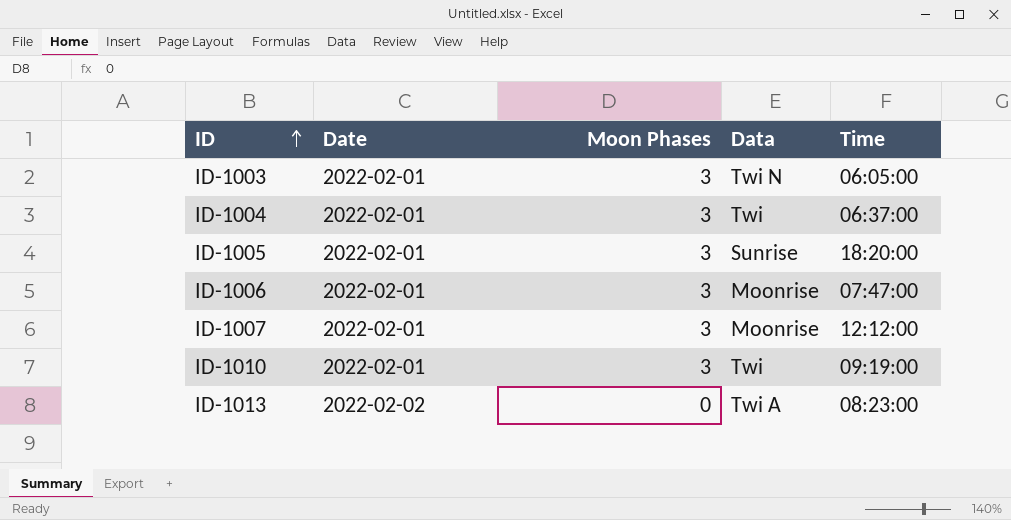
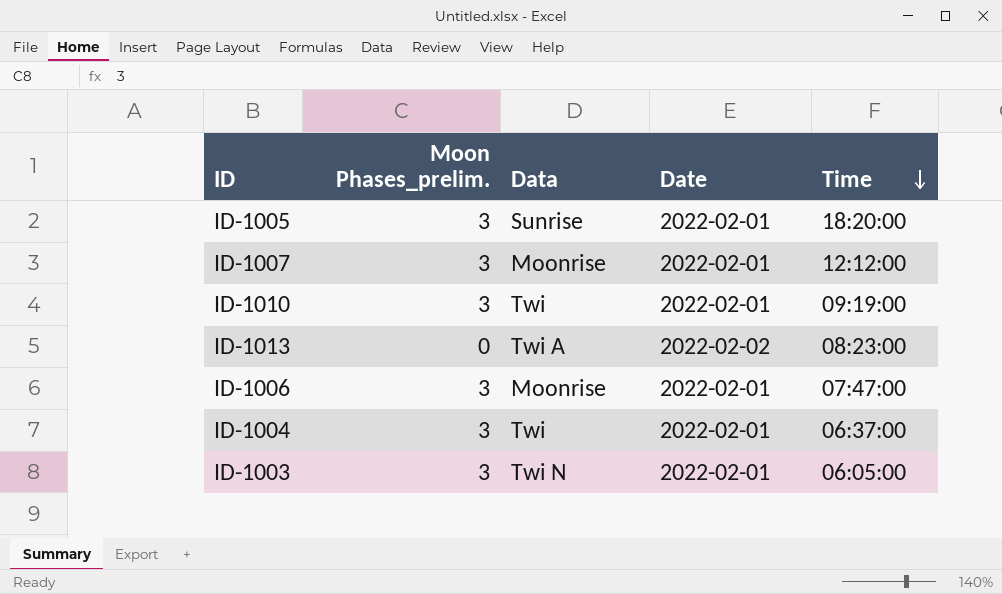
row order: ID ascending -> Time descending
column name: Moon Phases -> Moon Phases_prelim.
column Date | position: 2 -> 4

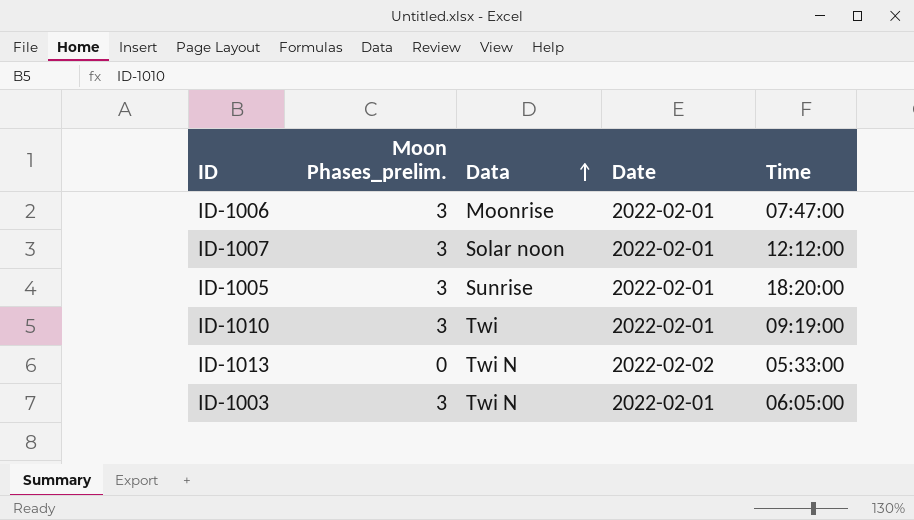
row order: Time descending -> Data ascending
row ID-1004: 3 | Twi | 2022-02-01 | 06:37:00 -> none
ID-1007 | Data: Moonrise -> Solar noon
ID-1013 | Data: Twi A -> Twi N
ID-1013 | Time: 08:23:00 -> 05:33:00

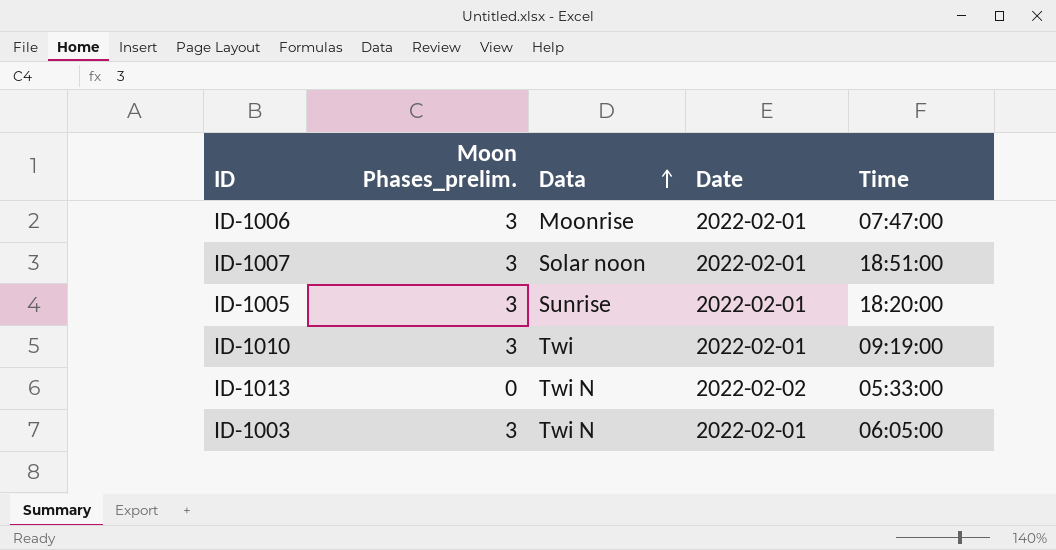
ID-1007 | Time: 12:12:00 -> 18:51:00

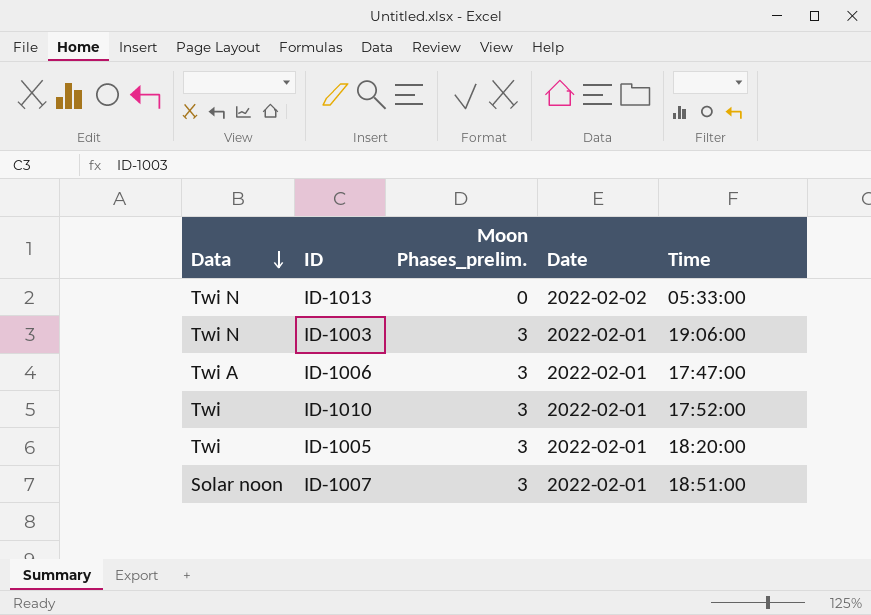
row order: Data ascending -> Data descending
column Data | position: 3 -> 1
ID-1003 | Time: 06:05:00 -> 19:06:00
ID-1006 | Data: Moonrise -> Twi A
ID-1006 | Time: 07:47:00 -> 17:47:00
ID-1010 | Time: 09:19:00 -> 17:52:00
ID-1005 | Data: Sunrise -> Twi

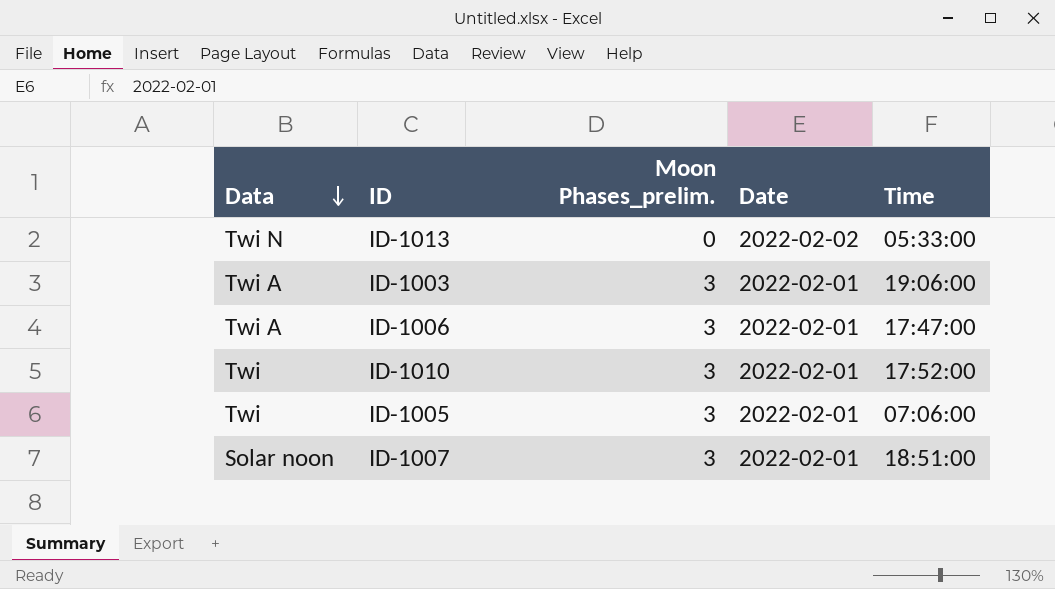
ID-1003 | Data: Twi N -> Twi A
ID-1005 | Time: 18:20:00 -> 07:06:00

